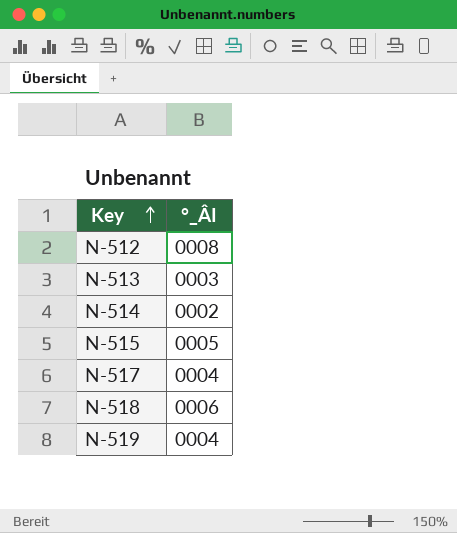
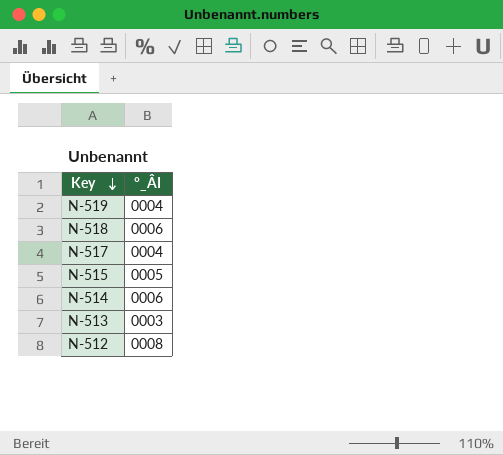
row order: Key ascending -> Key descending
N-514 | °_ÂI: 0002 -> 0006

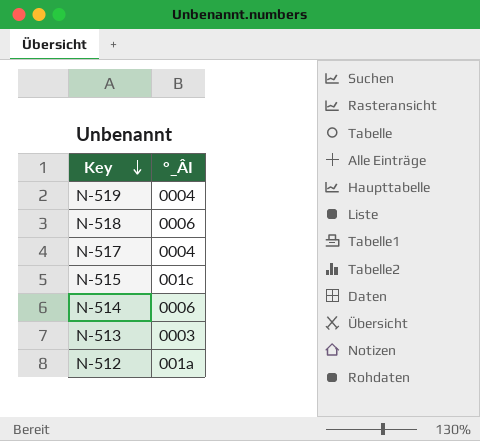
N-515 | °_ÂI: 0005 -> 001c
N-512 | °_ÂI: 0008 -> 001a

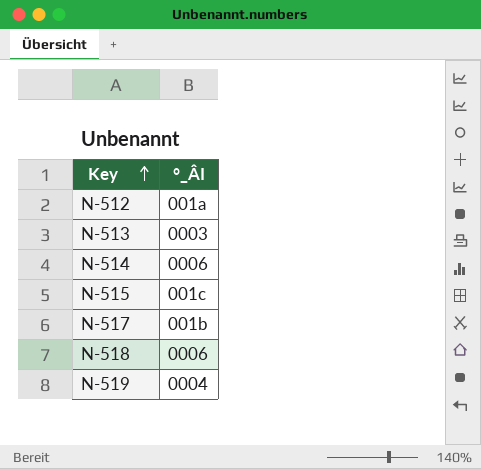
row order: Key descending -> Key ascending
N-517 | °_ÂI: 0004 -> 001b

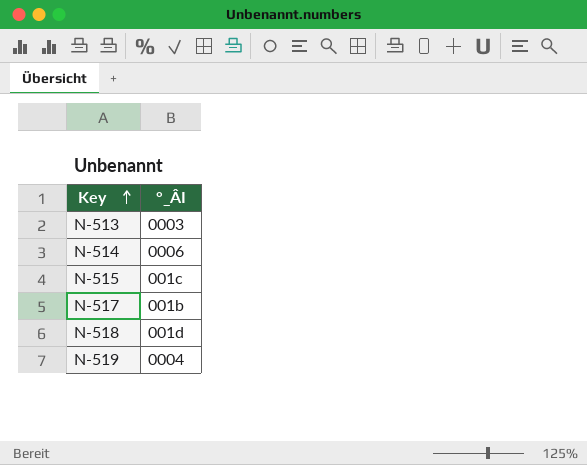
row N-512: 001a -> none
N-518 | °_ÂI: 0006 -> 001d

